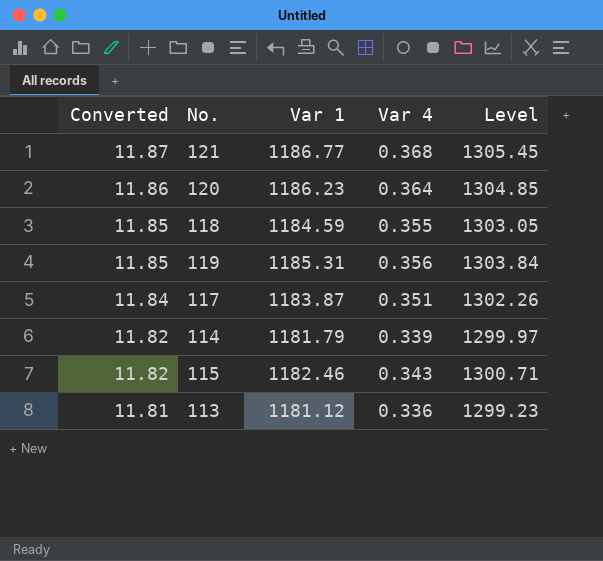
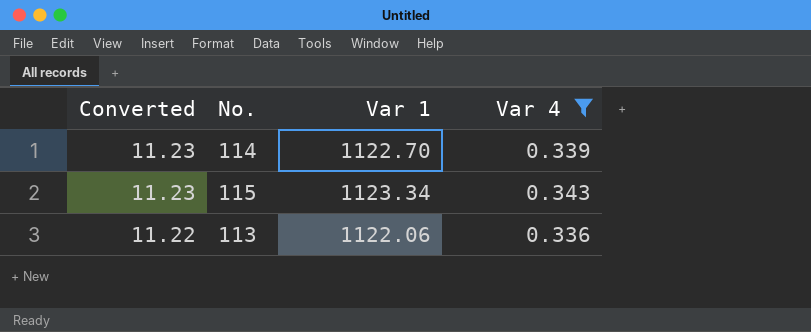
filter: none -> Var 4 <= 0.343
column Level | formula: [Var 1] * 1.1 -> none
114 | Converted: 11.82 -> 11.23
114 | Var 1: 1181.79 -> 1122.70
115 | Converted: 11.82 -> 11.23
115 | Var 1: 1182.46 -> 1123.34
113 | Converted: 11.81 -> 11.22
113 | Var 1: 1181.12 -> 1122.06

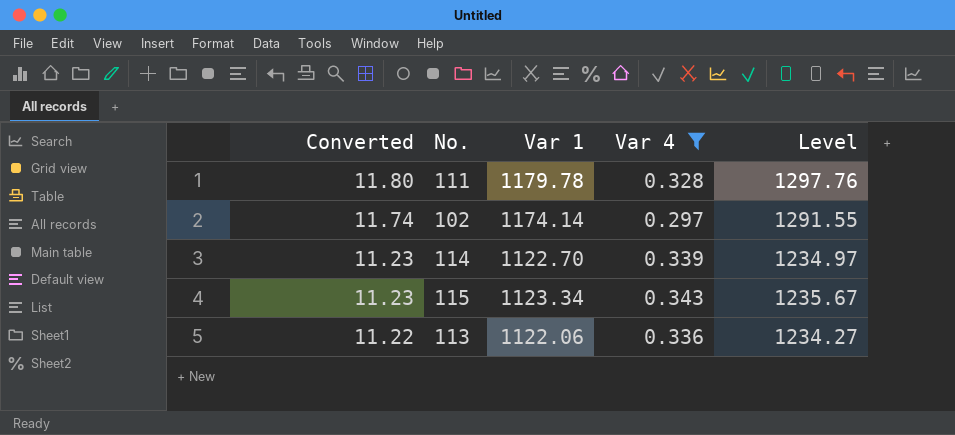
column Level | formula: none -> [Var 1] * 1.1
row 111: none -> 11.80 | 1179.78 | 0.328 | 1297.76
row 102: none -> 11.74 | 1174.14 | 0.297 | 1291.55

